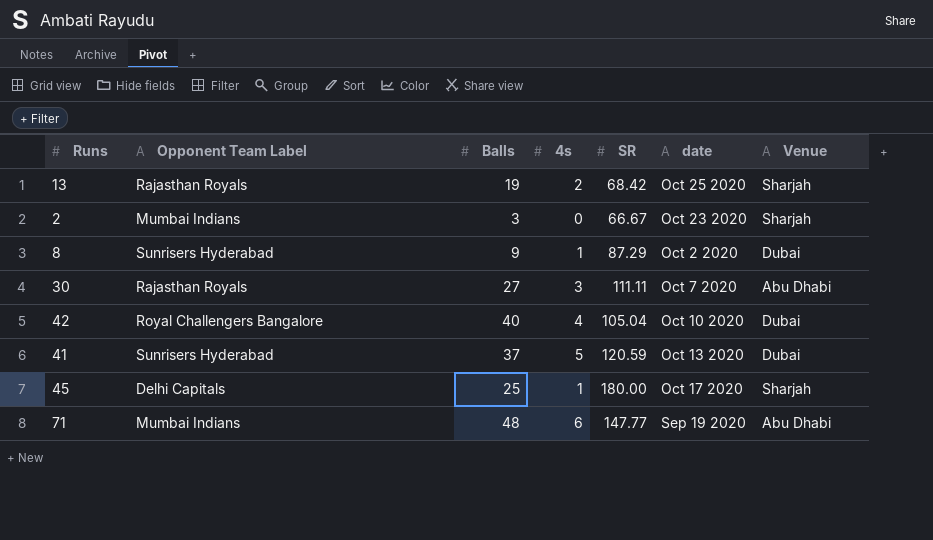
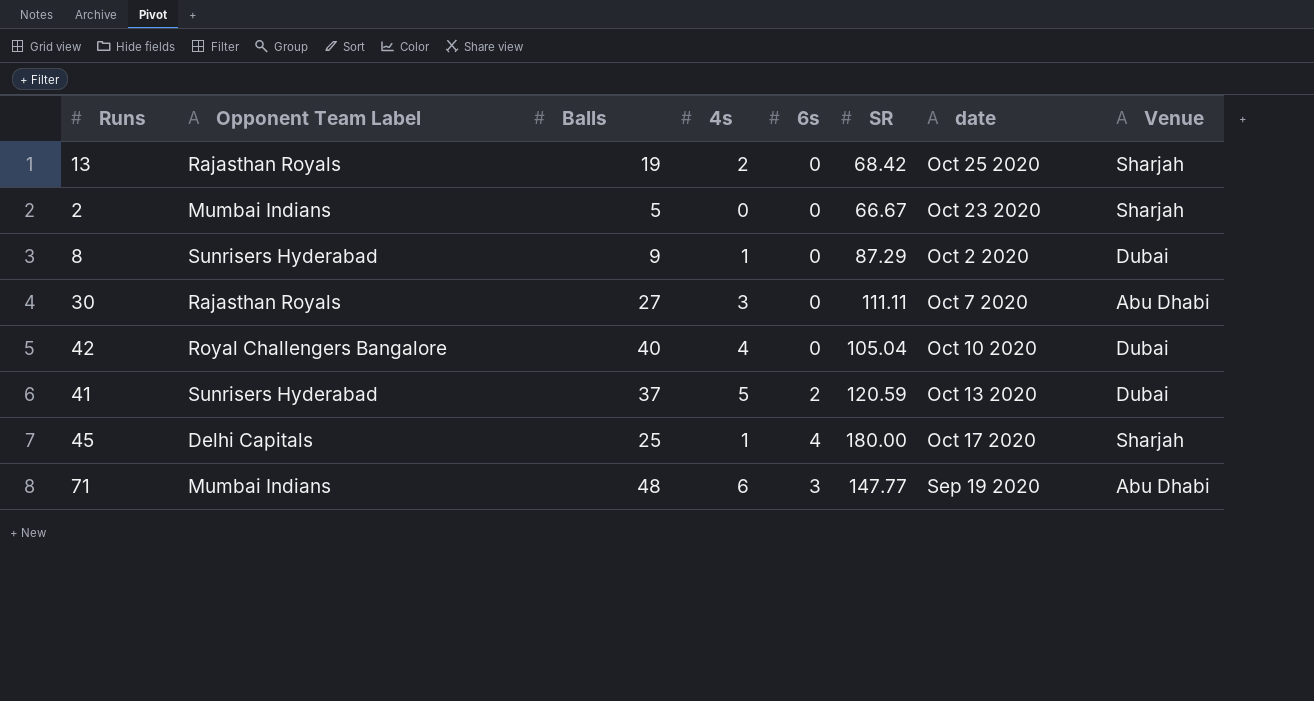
column 6s | position: none -> 5
2 | Balls: 3 -> 5

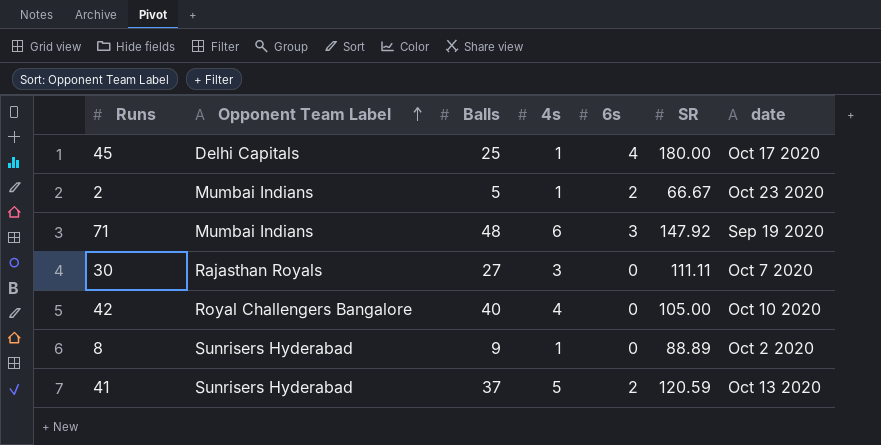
row order: none -> Opponent Team Label ascending
column Venue | position: 8 -> none
row 13: Rajasthan Royals | 19 | 2 | 0 | 68.42 | Oct 25 2020 | Sharjah -> none
2 | 4s: 0 -> 1
2 | 6s: 0 -> 2
71 | SR: 147.77 -> 147.92
42 | SR: 105.04 -> 105.00
8 | SR: 87.29 -> 88.89

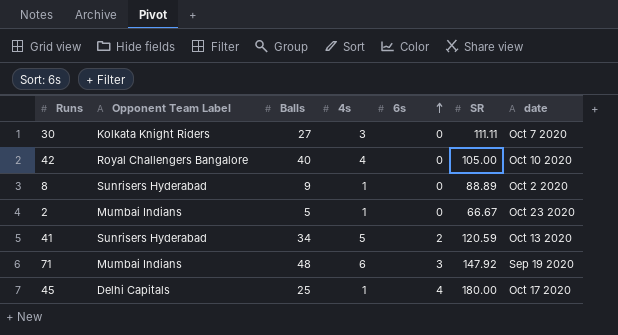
row order: Opponent Team Label ascending -> 6s ascending
30 | Opponent Team Label: Rajasthan Royals -> Kolkata Knight Riders
2 | 6s: 2 -> 0
41 | Balls: 37 -> 34

